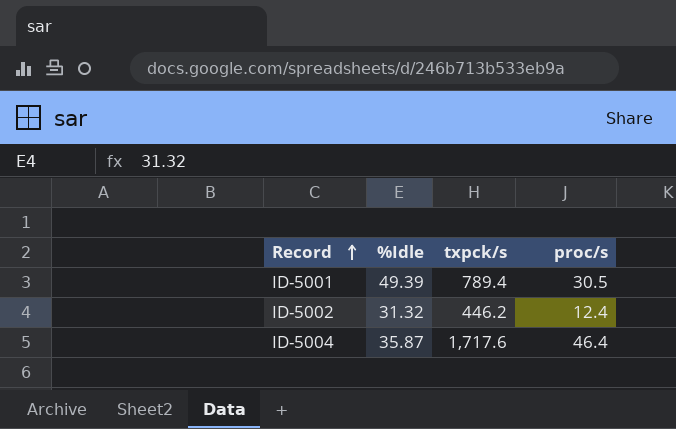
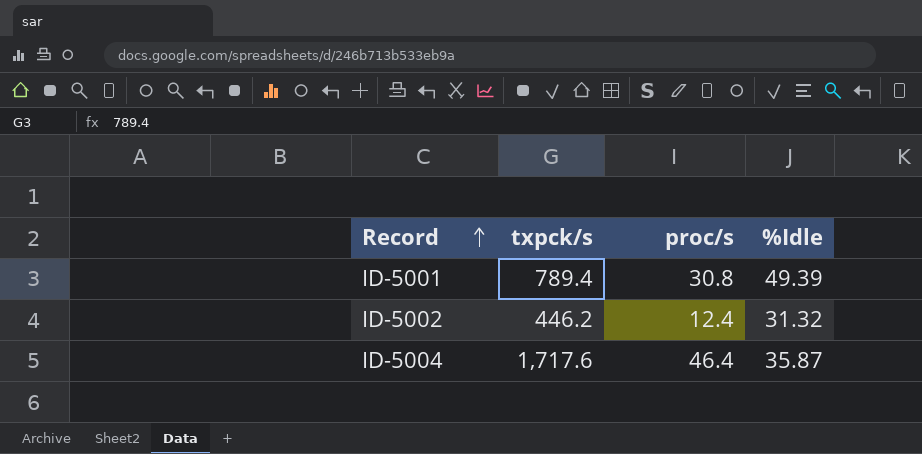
column %Idle | position: 2 -> 4
ID-5001 | proc/s: 30.5 -> 30.8

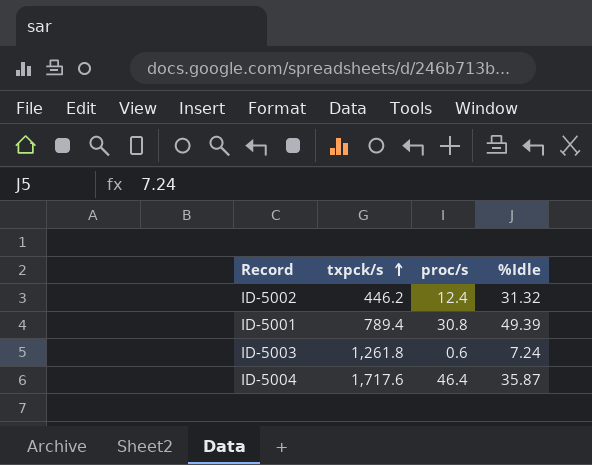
row order: Record ascending -> txpck/s ascending
row ID-5003: none -> 1,261.8 | 0.6 | 7.24

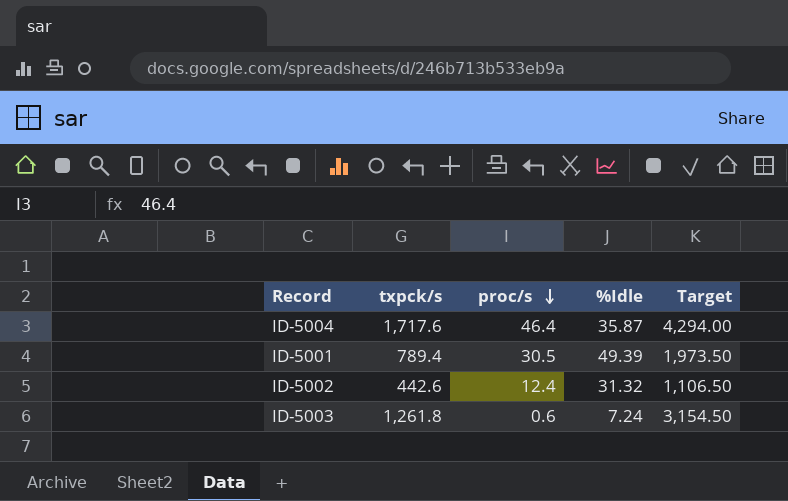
row order: txpck/s ascending -> proc/s descending
column Target | formula: none -> [txpck/s] * 2.5
ID-5001 | proc/s: 30.8 -> 30.5
ID-5002 | txpck/s: 446.2 -> 442.6

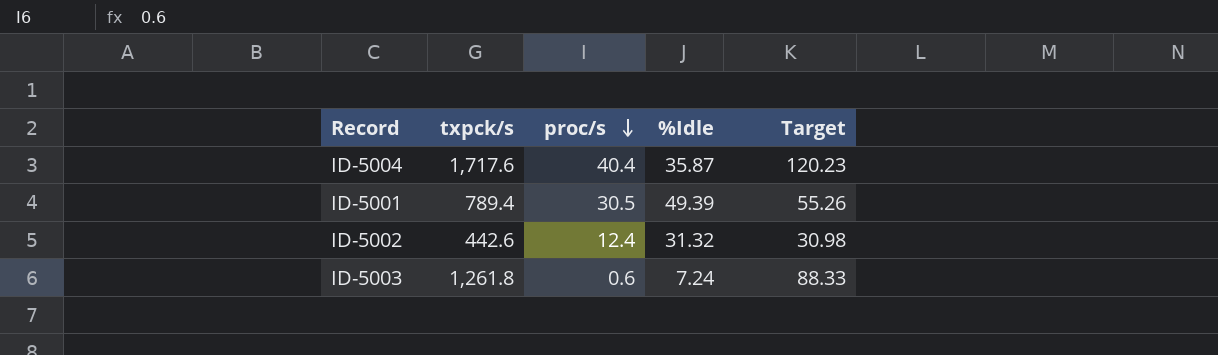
column Target | formula: [txpck/s] * 2.5 -> [txpck/s] * 0.07
ID-5004 | proc/s: 46.4 -> 40.4

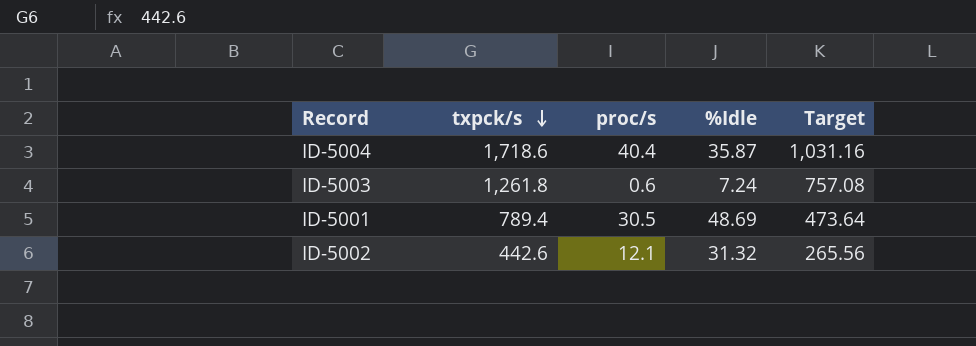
row order: proc/s descending -> txpck/s descending
column Target | formula: [txpck/s] * 0.07 -> [txpck/s] * 0.6
ID-5004 | txpck/s: 1,717.6 -> 1,718.6
ID-5001 | %Idle: 49.39 -> 48.69
ID-5002 | proc/s: 12.4 -> 12.1

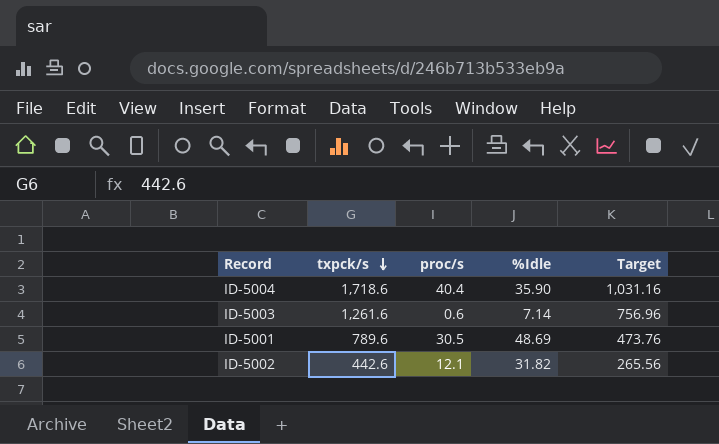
ID-5004 | %Idle: 35.87 -> 35.90
ID-5003 | txpck/s: 1,261.8 -> 1,261.6
ID-5003 | %Idle: 7.24 -> 7.14
ID-5003 | Target: 757.08 -> 756.96
ID-5001 | txpck/s: 789.4 -> 789.6
ID-5001 | Target: 473.64 -> 473.76
ID-5002 | %Idle: 31.32 -> 31.82

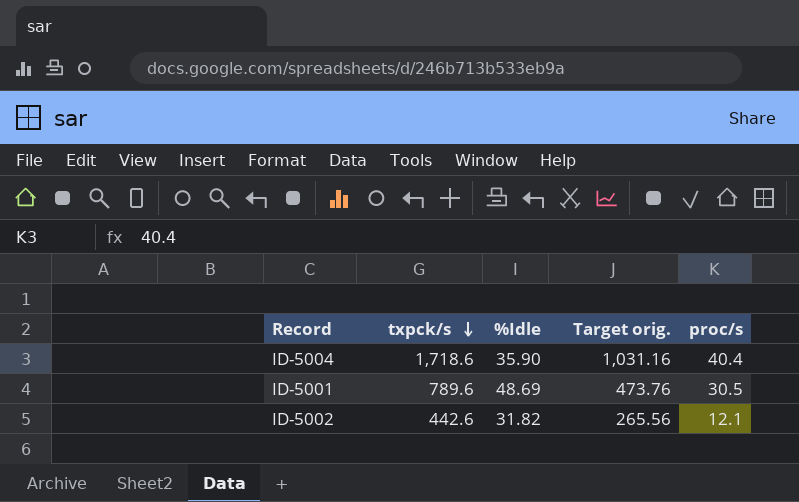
column name: Target -> Target orig.
column proc/s | position: 3 -> 5
row ID-5003: 1,261.6 | 0.6 | 7.14 | 756.96 -> none

